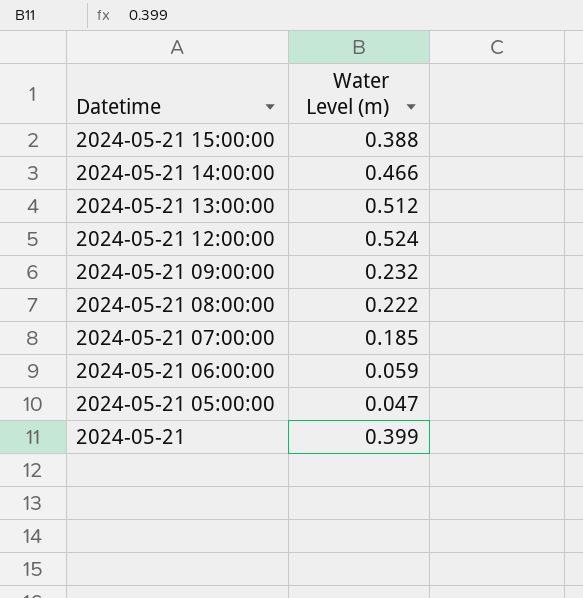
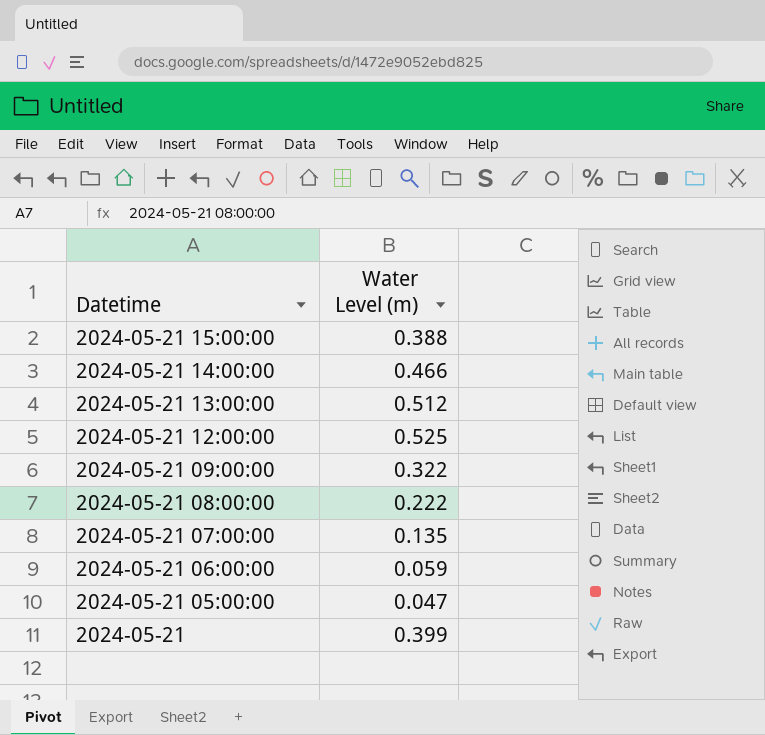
2024-05-21 12:00:00 | Water Level (m): 0.524 -> 0.525
2024-05-21 09:00:00 | Water Level (m): 0.232 -> 0.322
2024-05-21 07:00:00 | Water Level (m): 0.185 -> 0.135

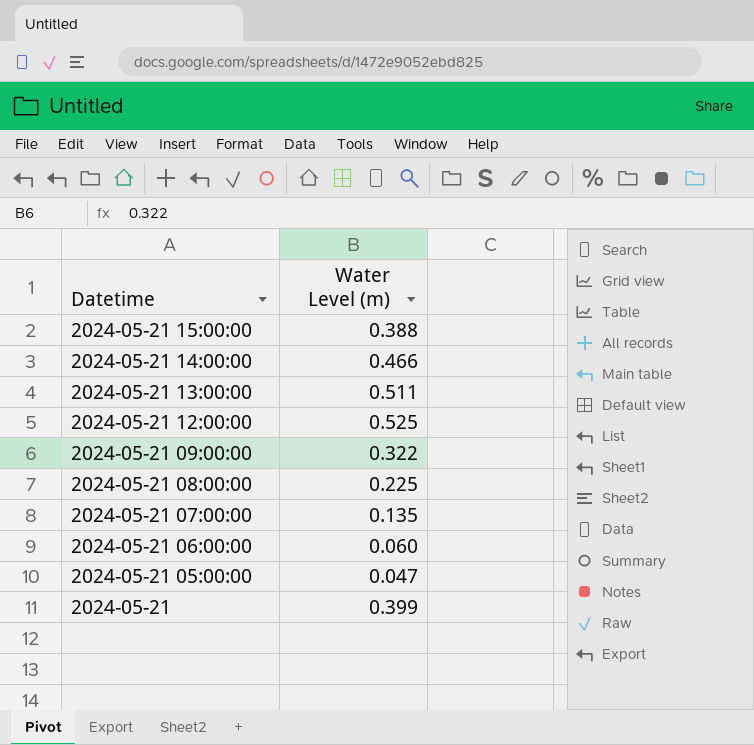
2024-05-21 13:00:00 | Water Level (m): 0.512 -> 0.511
2024-05-21 08:00:00 | Water Level (m): 0.222 -> 0.225
2024-05-21 06:00:00 | Water Level (m): 0.059 -> 0.060

